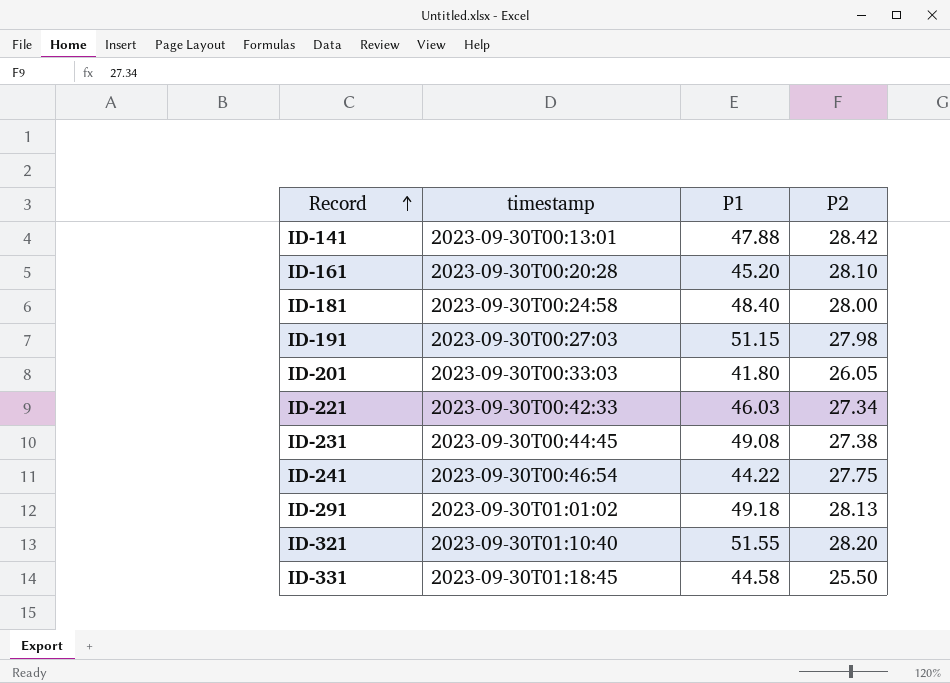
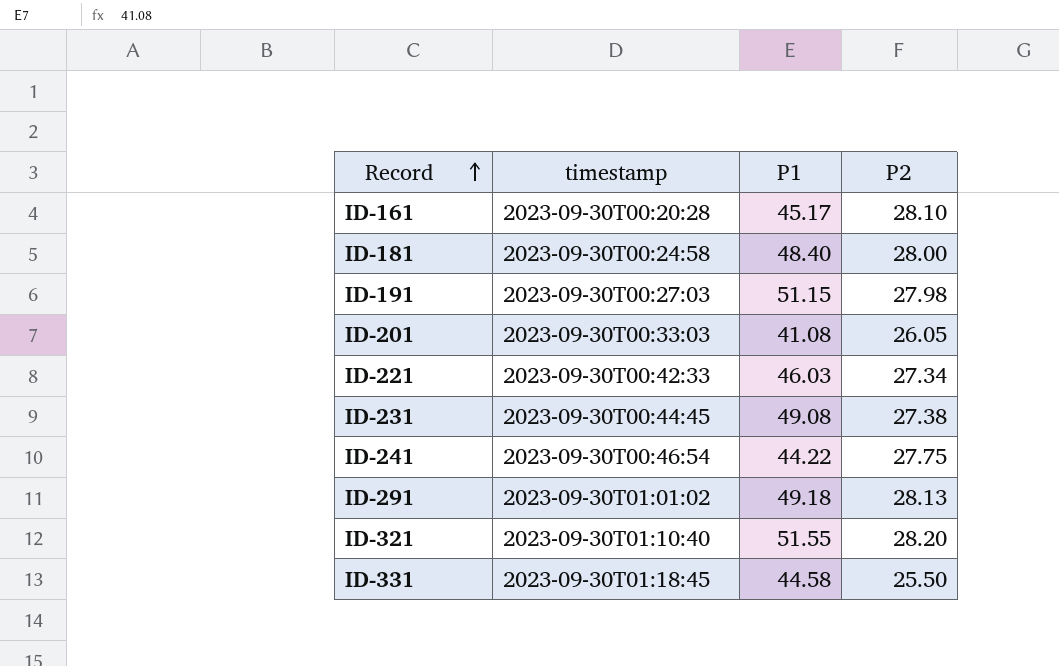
row ID-141: 2023-09-30T00:13:01 | 47.88 | 28.42 -> none
ID-161 | P1: 45.20 -> 45.17
ID-201 | P1: 41.80 -> 41.08

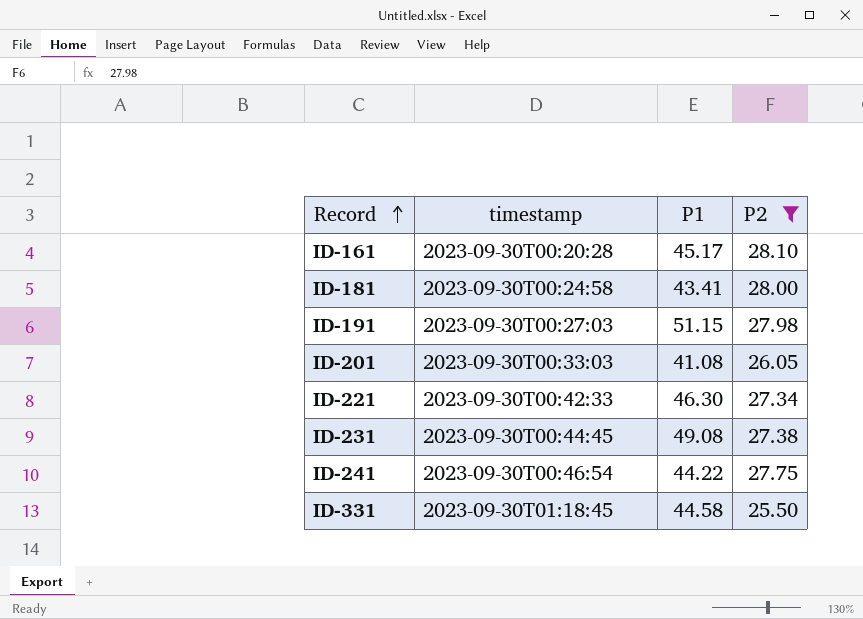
filter: none -> P2 <= 28.10
ID-181 | P1: 48.40 -> 43.41
ID-221 | P1: 46.03 -> 46.30

